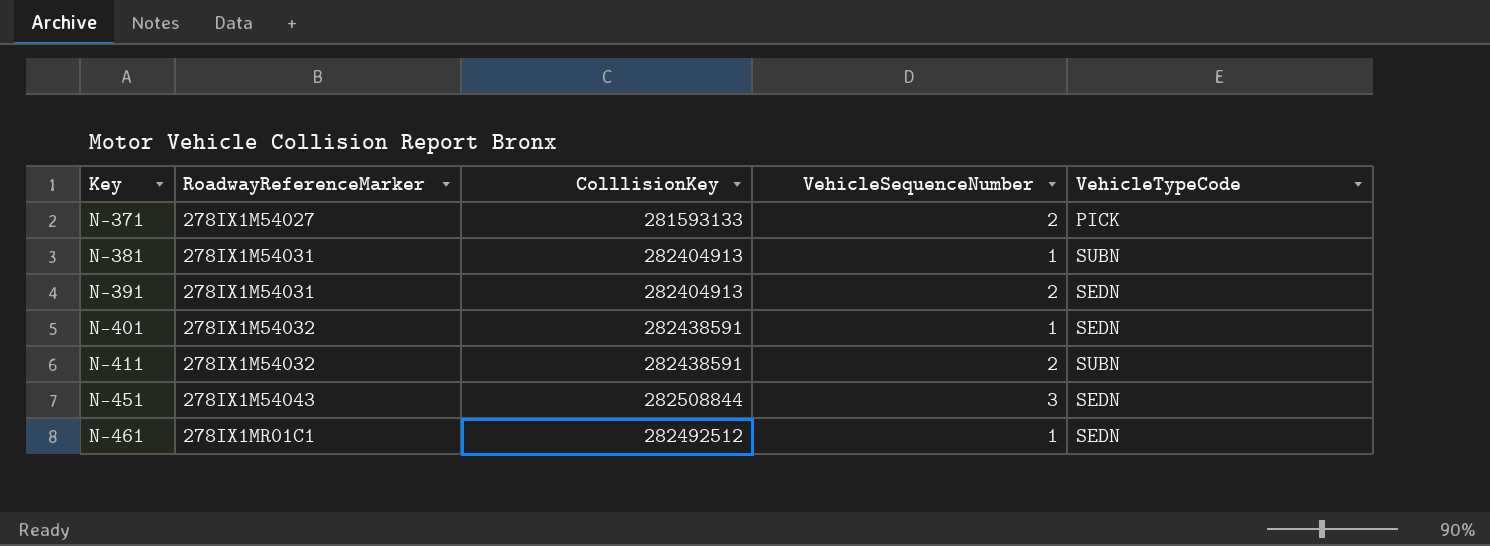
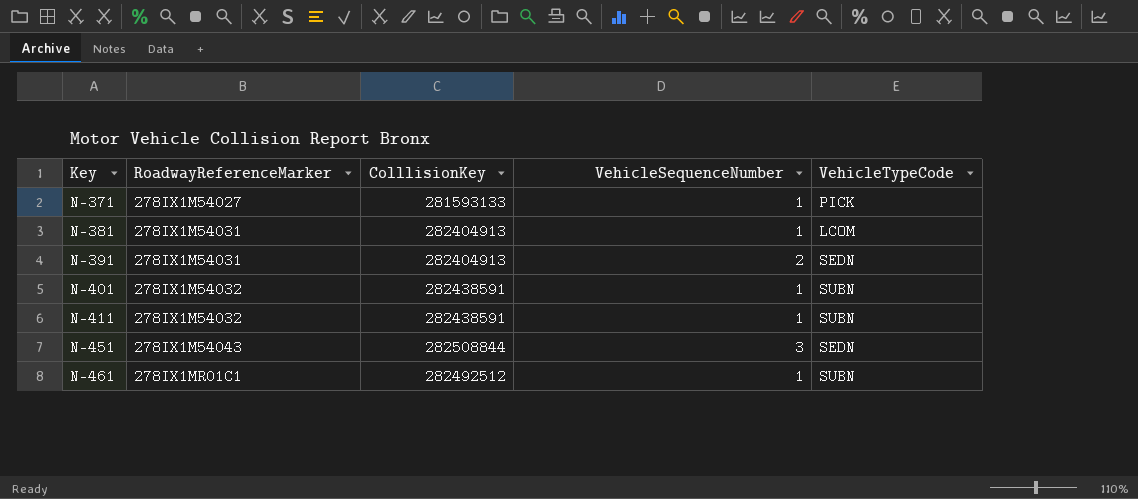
N-371 | VehicleSequenceNumber: 2 -> 1
N-381 | VehicleTypeCode: SUBN -> LCOM
N-401 | VehicleTypeCode: SEDN -> SUBN
N-411 | VehicleSequenceNumber: 2 -> 1
N-461 | VehicleTypeCode: SEDN -> SUBN

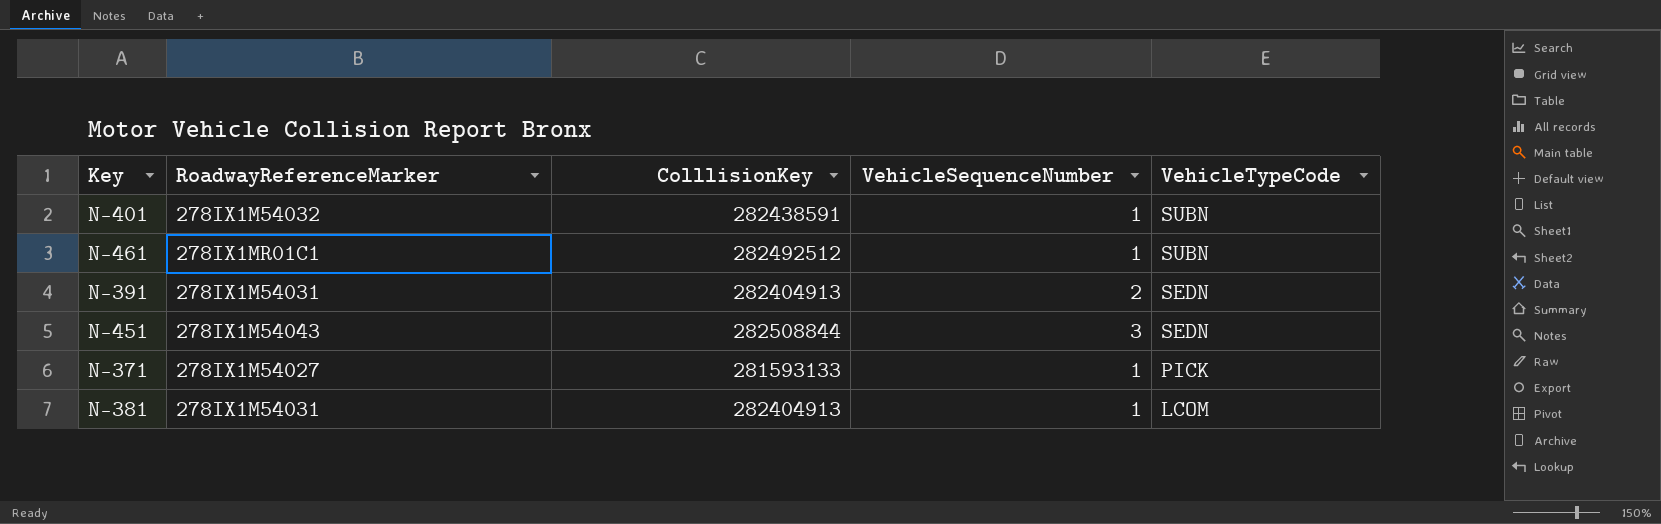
row order: Key ascending -> VehicleTypeCode descending
row N-411: 278IX1M54032 | 282438591 | 1 | SUBN -> none

